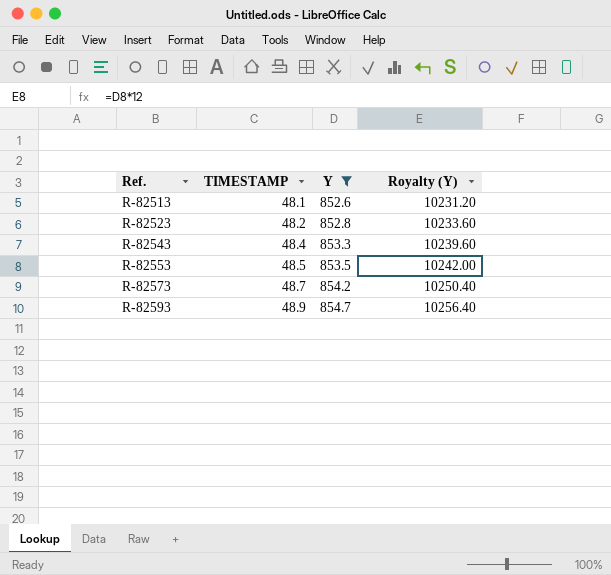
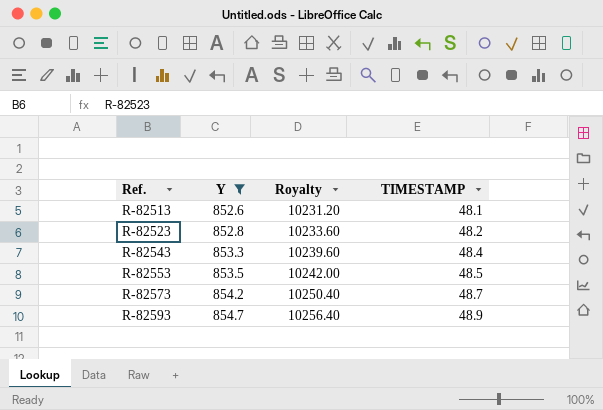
column name: Royalty (Y) -> Royalty
column TIMESTAMP | position: 2 -> 4

